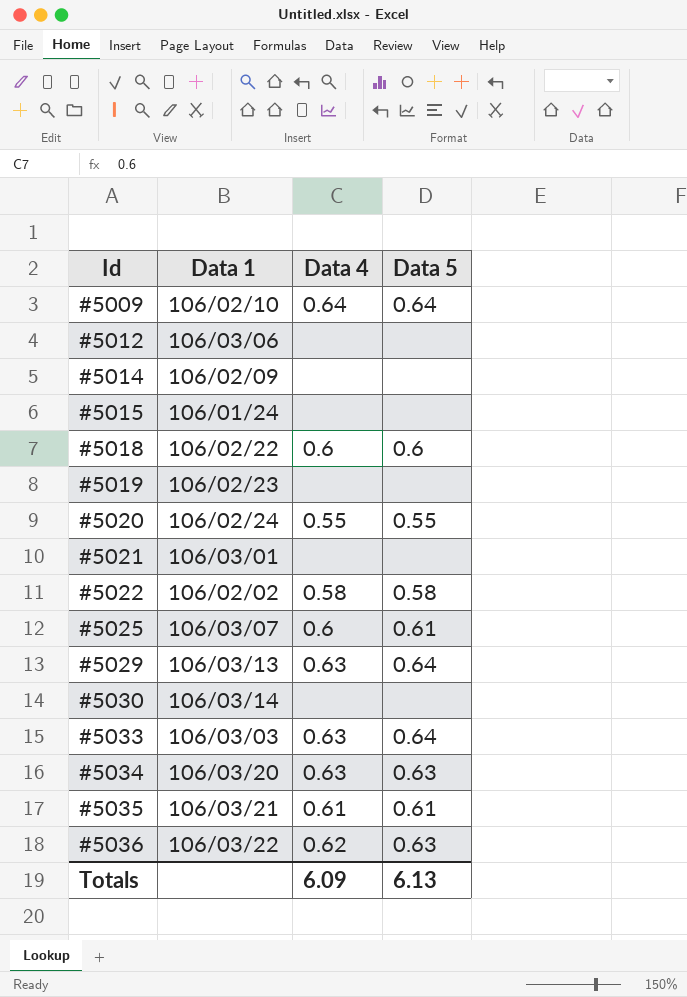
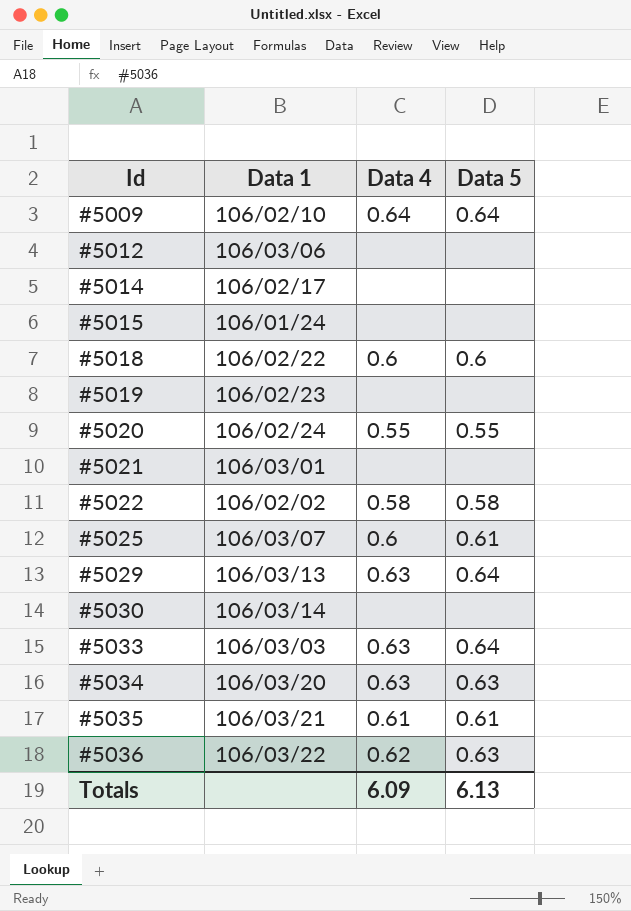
#5014 | Data 1: 106/02/09 -> 106/02/17

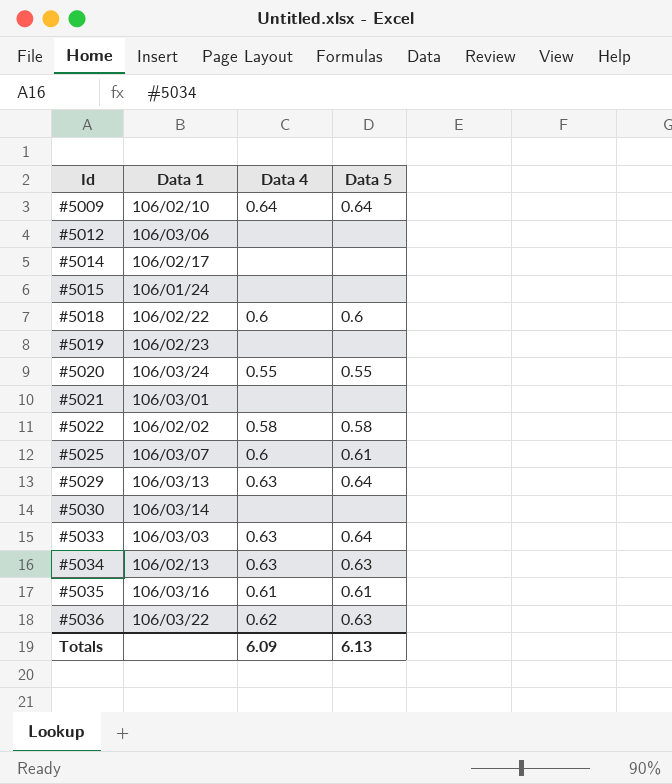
#5020 | Data 1: 106/02/24 -> 106/03/24
#5034 | Data 1: 106/03/20 -> 106/02/13
#5035 | Data 1: 106/03/21 -> 106/03/16

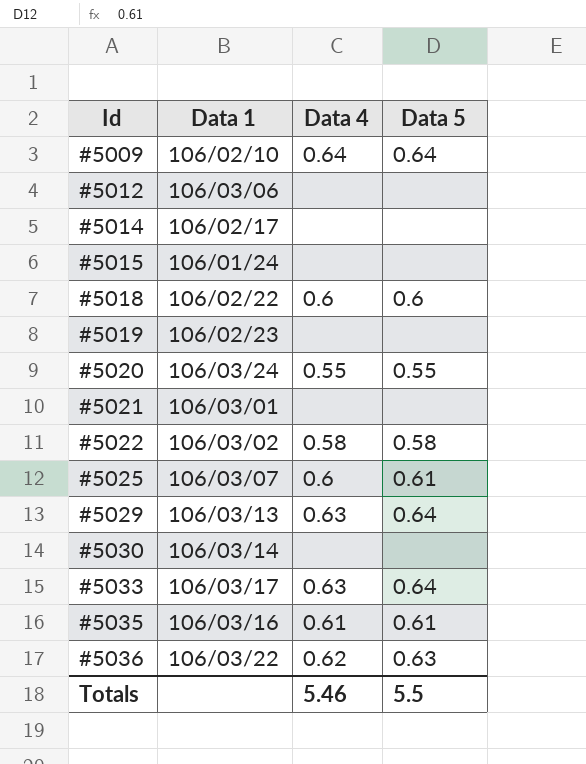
row #5034: 106/02/13 | 0.63 | 0.63 -> none
#5022 | Data 1: 106/02/02 -> 106/03/02
#5033 | Data 1: 106/03/03 -> 106/03/17
Totals | Data 4: 6.09 -> 5.46
Totals | Data 5: 6.13 -> 5.5

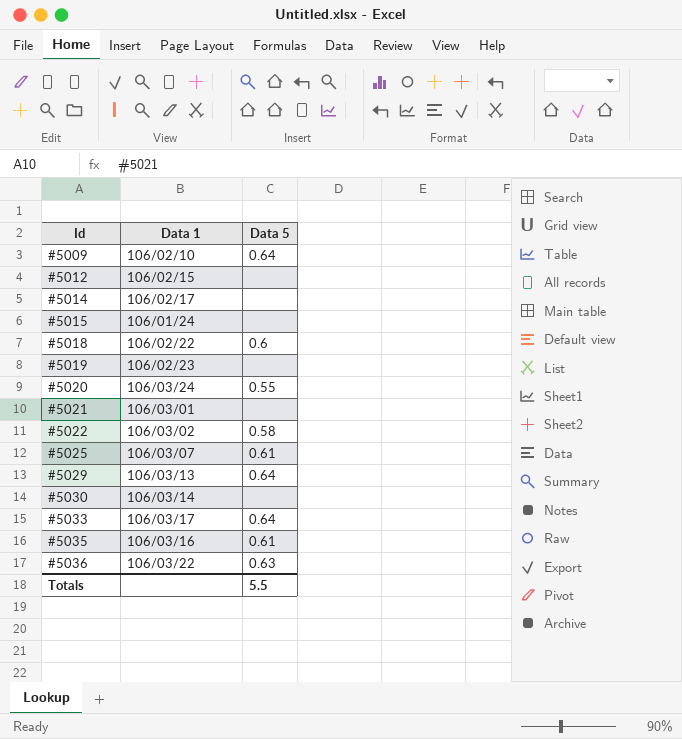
column Data 4 | position: 3 -> none
#5012 | Data 1: 106/03/06 -> 106/02/15

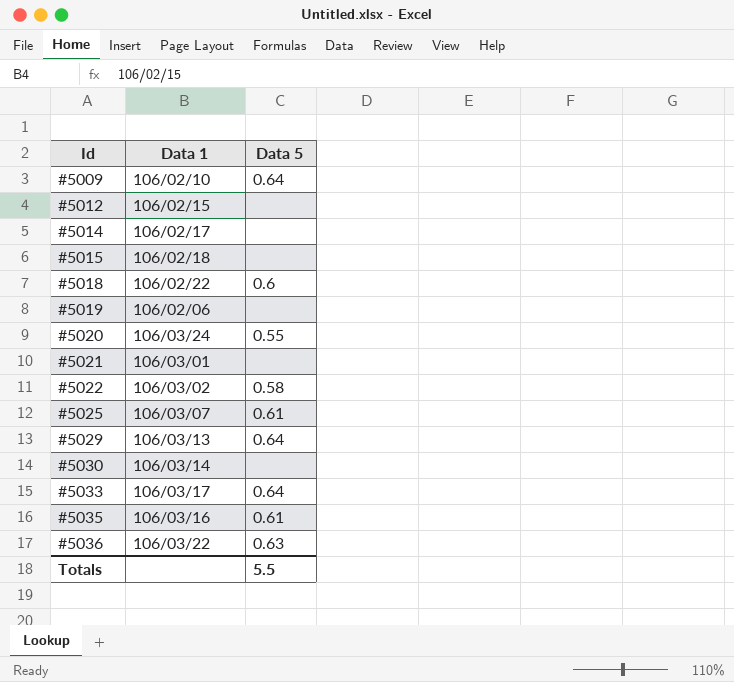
#5015 | Data 1: 106/01/24 -> 106/02/18
#5019 | Data 1: 106/02/23 -> 106/02/06

